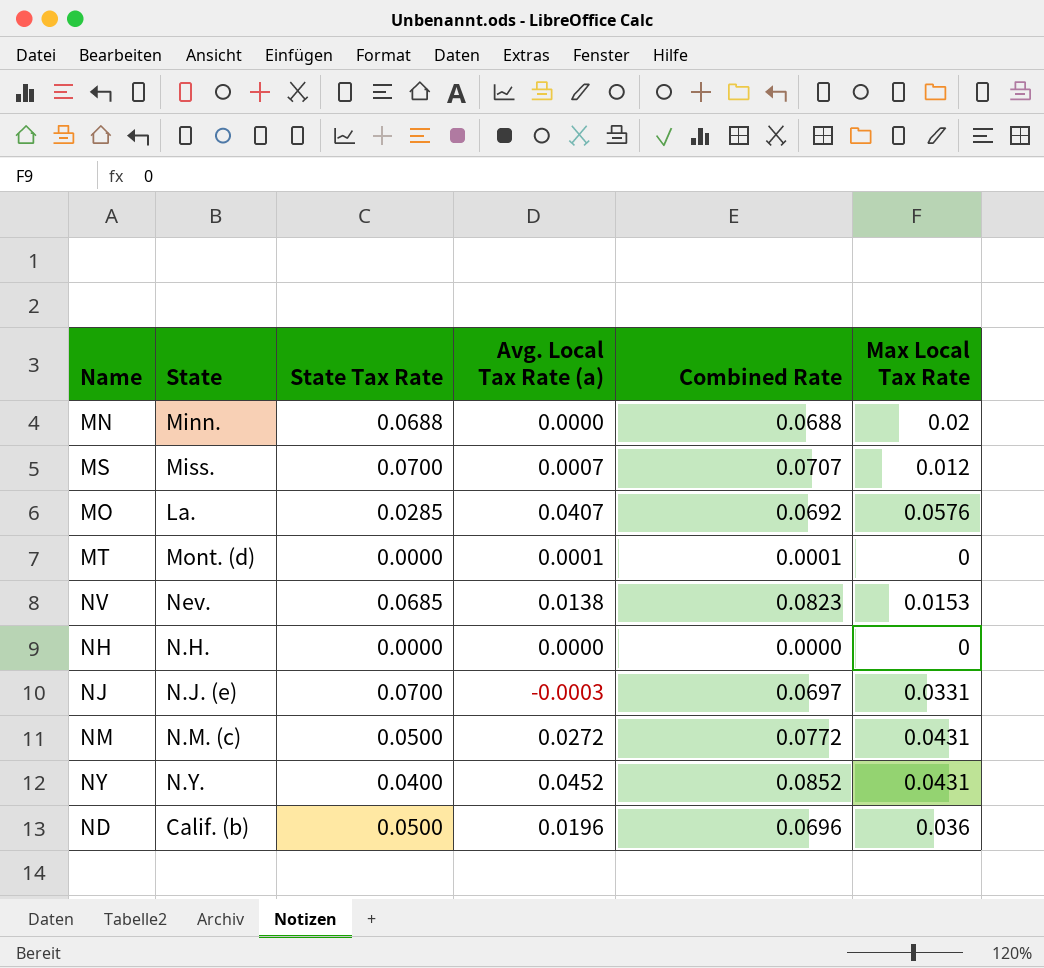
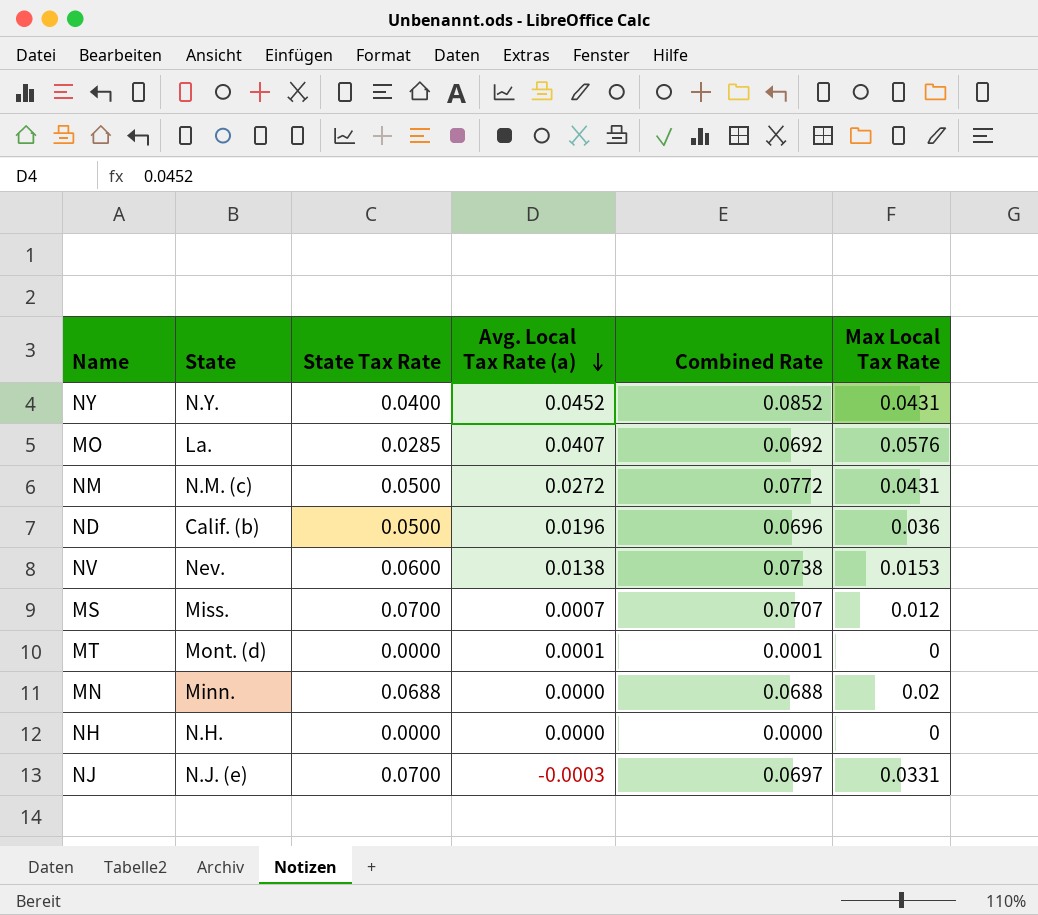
row order: none -> Avg. Local Tax Rate (a) descending
NV | State Tax Rate: 0.0685 -> 0.0600
NV | Combined Rate: 0.0823 -> 0.0738

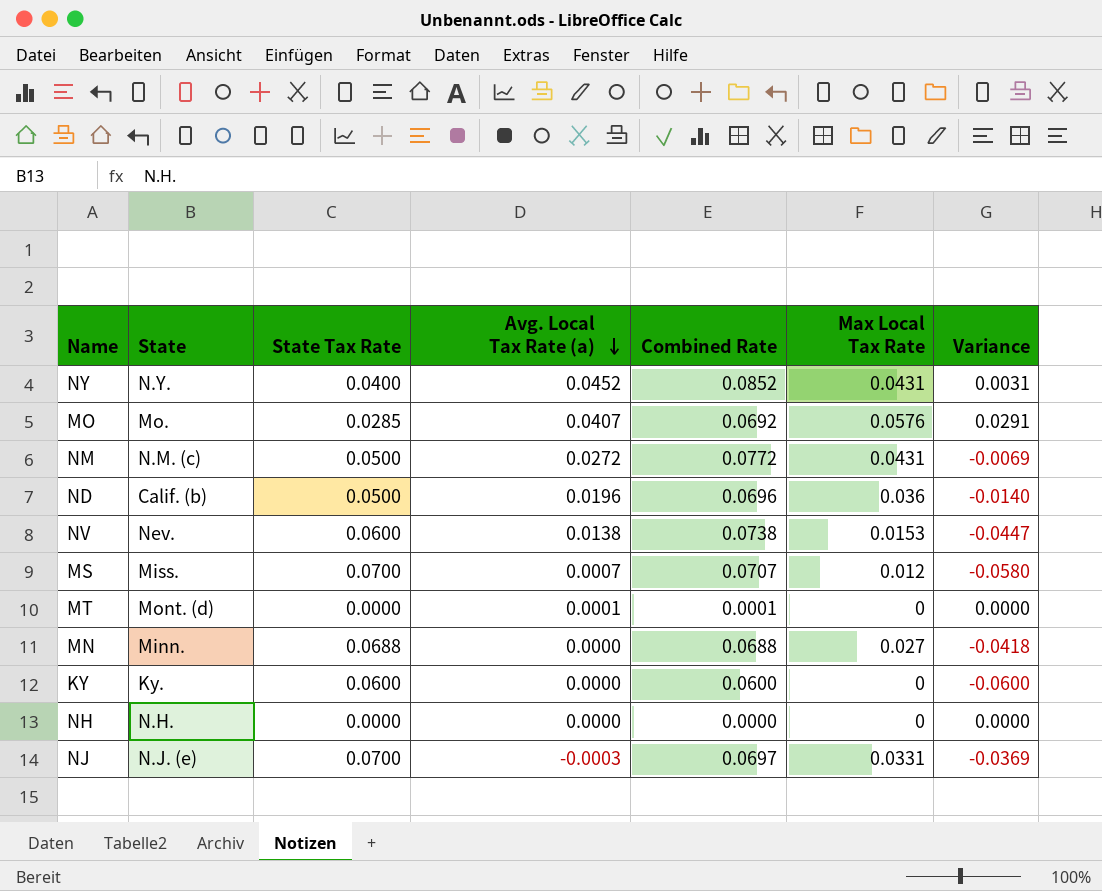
column Variance | formula: none -> [Max Local Tax Rate] - [State Tax Rate]
MO | State: La. -> Mo.
MN | Max Local Tax Rate: 0.02 -> 0.027
row KY: none -> Ky. | 0.0600 | 0.0000 | 0.0600 | 0 | -0.0600

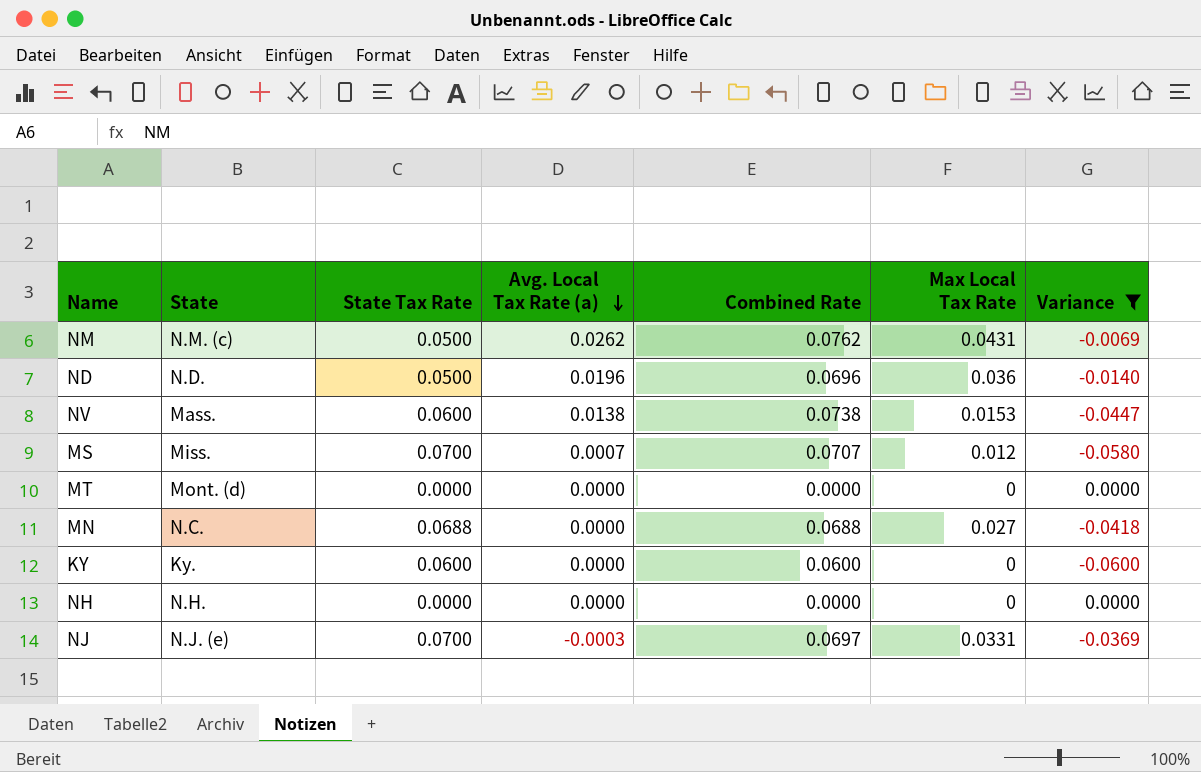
filter: none -> Variance <= 0.0000
NM | Avg. Local Tax Rate (a): 0.0272 -> 0.0262
NM | Combined Rate: 0.0772 -> 0.0762
ND | State: Calif. (b) -> N.D.
NV | State: Nev. -> Mass.
MT | Avg. Local Tax Rate (a): 0.0001 -> 0.0000
MT | Combined Rate: 0.0001 -> 0.0000
MN | State: Minn. -> N.C.

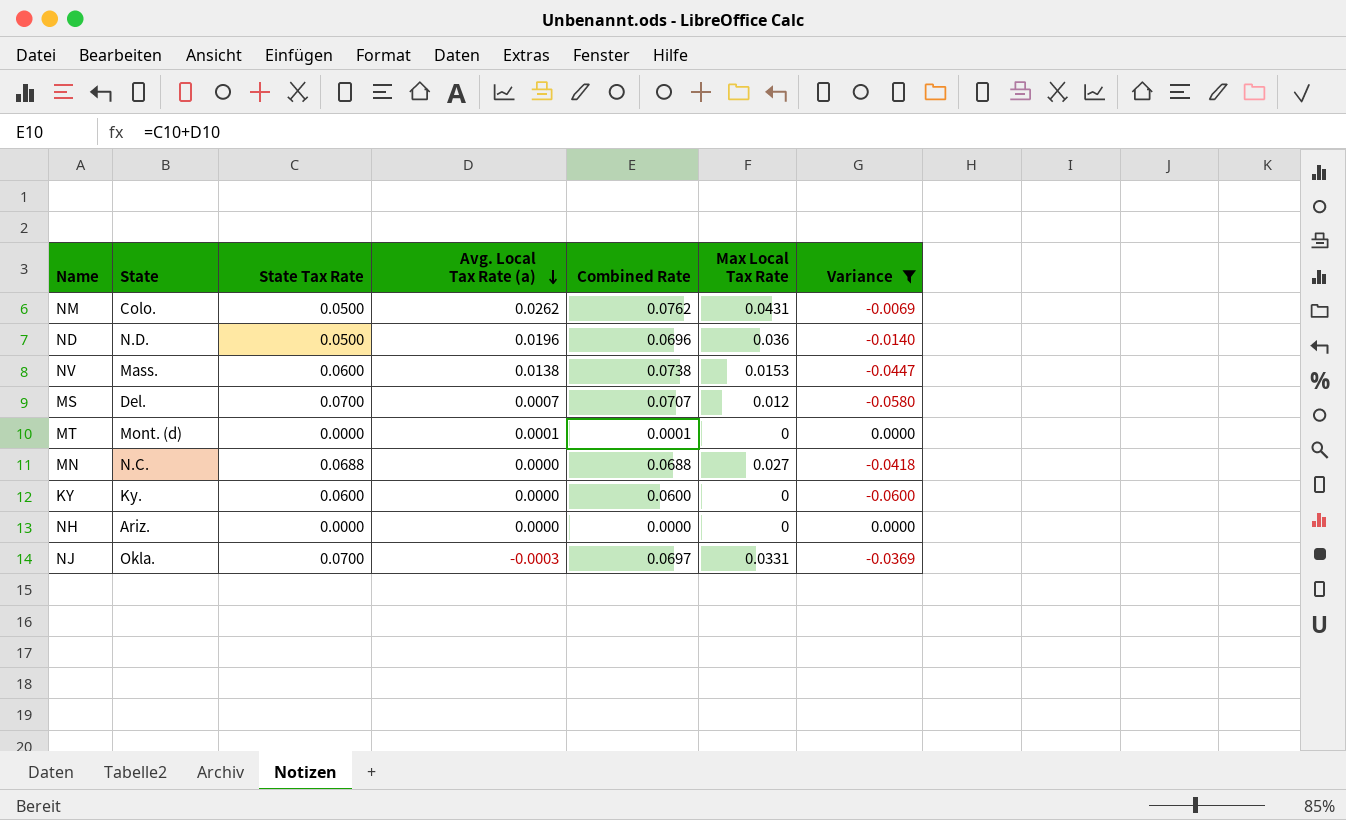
NM | State: N.M. (c) -> Colo.
MS | State: Miss. -> Del.
MT | Avg. Local Tax Rate (a): 0.0000 -> 0.0001
MT | Combined Rate: 0.0000 -> 0.0001
NH | State: N.H. -> Ariz.
NJ | State: N.J. (e) -> Okla.

